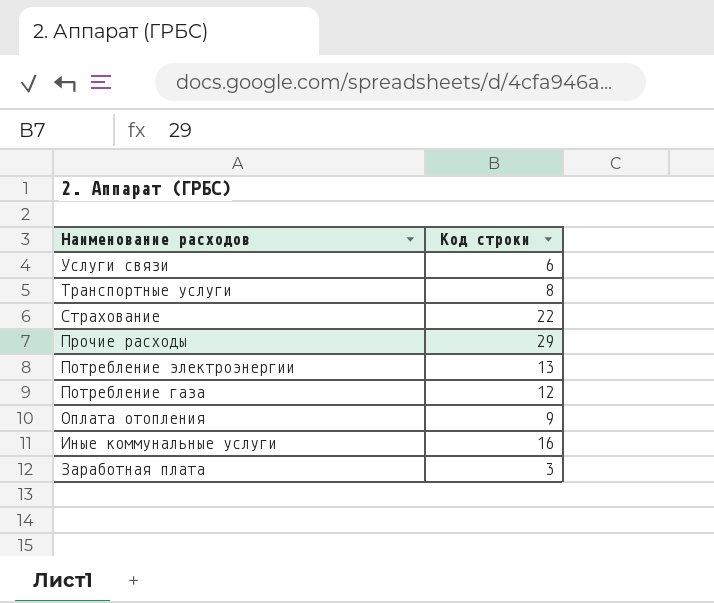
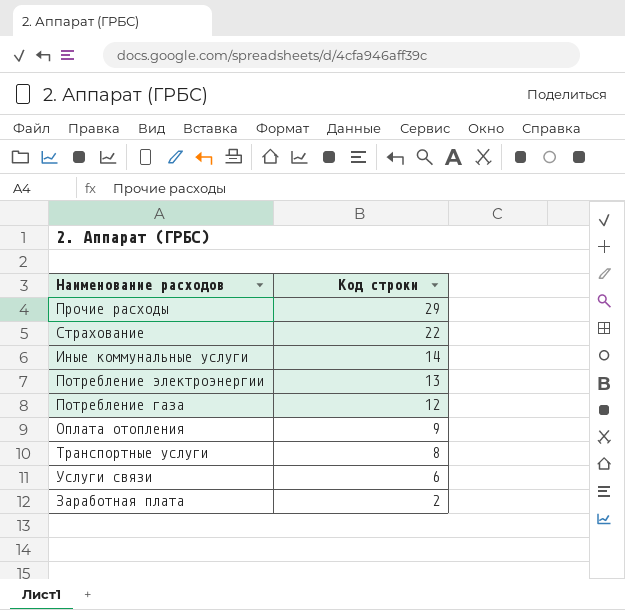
row order: Наименование расходов descending -> Код строки descending
Иные коммунальные услуги | Код строки: 16 -> 14
Заработная плата | Код строки: 3 -> 2

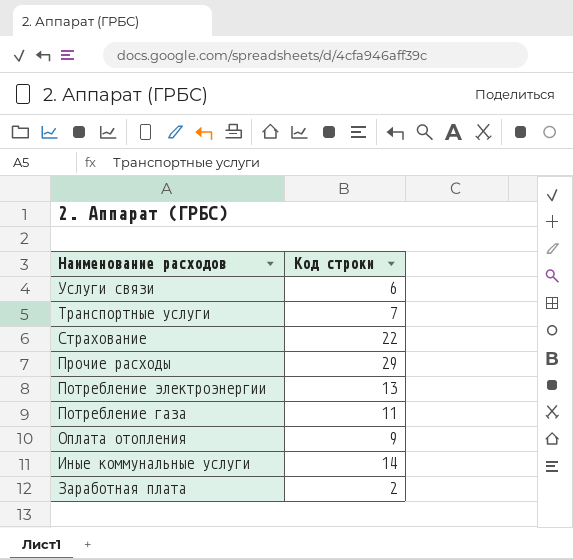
row order: Код строки descending -> Наименование расходов descending
Транспортные услуги | Код строки: 8 -> 7
Потребление газа | Код строки: 12 -> 11

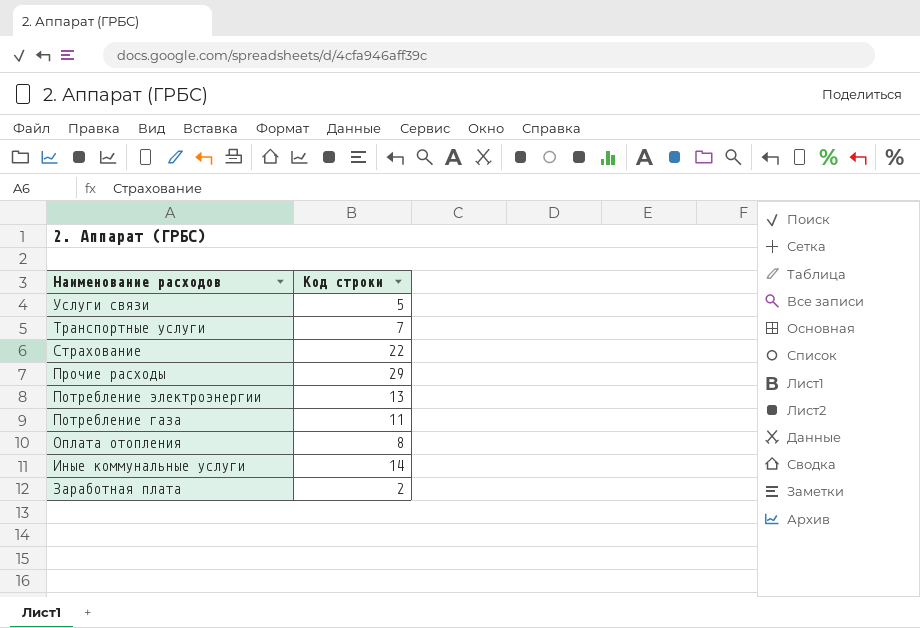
Услуги связи | Код строки: 6 -> 5
Оплата отопления | Код строки: 9 -> 8

